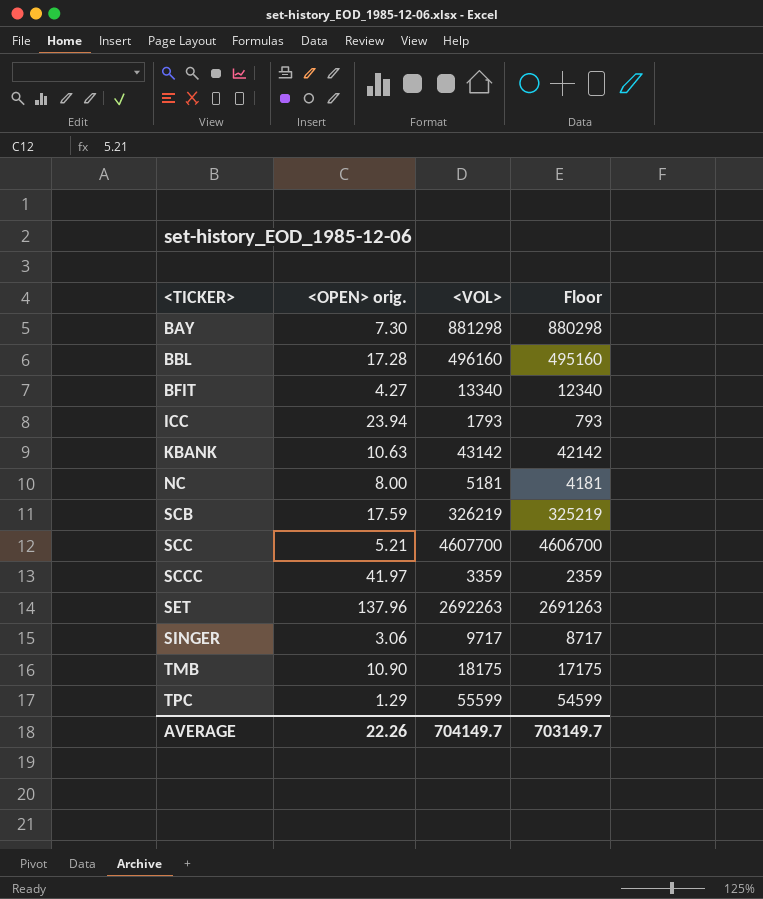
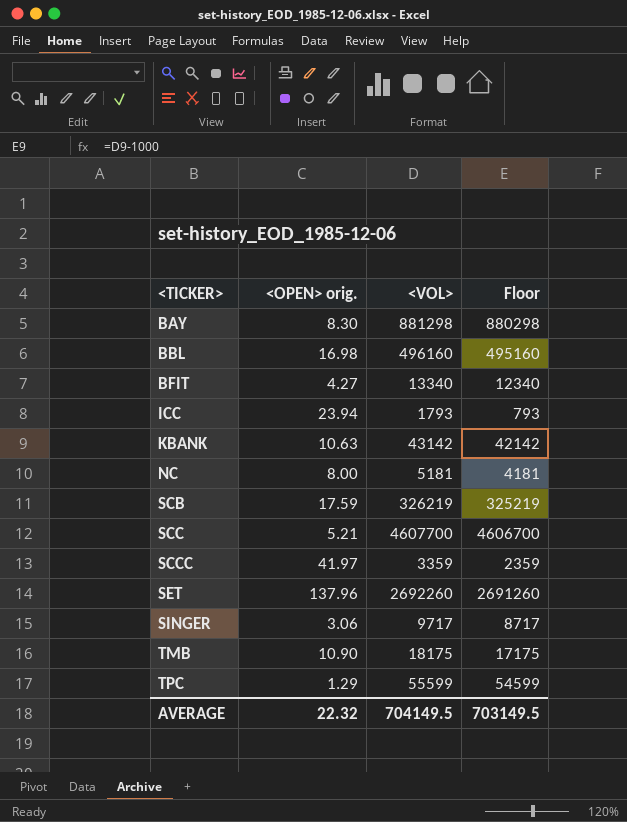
BAY | <OPEN> orig.: 7.30 -> 8.30
BBL | <OPEN> orig.: 17.28 -> 16.98
SET | <VOL>: 2692263 -> 2692260
SET | Floor: 2691263 -> 2691260
AVERAGE | <OPEN> orig.: 22.26 -> 22.32
AVERAGE | <VOL>: 704149.7 -> 704149.5
AVERAGE | Floor: 703149.7 -> 703149.5

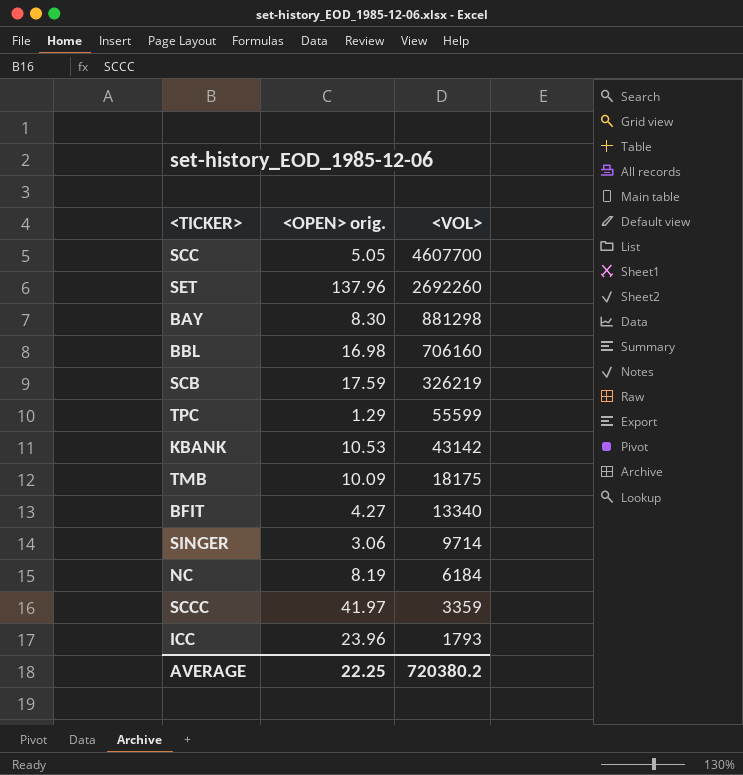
row order: <TICKER> ascending -> <VOL> descending
column Floor | formula: [<VOL>] - 1000 -> none
SCC | <OPEN> orig.: 5.21 -> 5.05
BBL | <VOL>: 496160 -> 706160
KBANK | <OPEN> orig.: 10.63 -> 10.53
TMB | <OPEN> orig.: 10.90 -> 10.09
SINGER | <VOL>: 9717 -> 9714
NC | <OPEN> orig.: 8.00 -> 8.19
NC | <VOL>: 5181 -> 6184
ICC | <OPEN> orig.: 23.94 -> 23.96
AVERAGE | <OPEN> orig.: 22.32 -> 22.25
AVERAGE | <VOL>: 704149.5 -> 720380.2

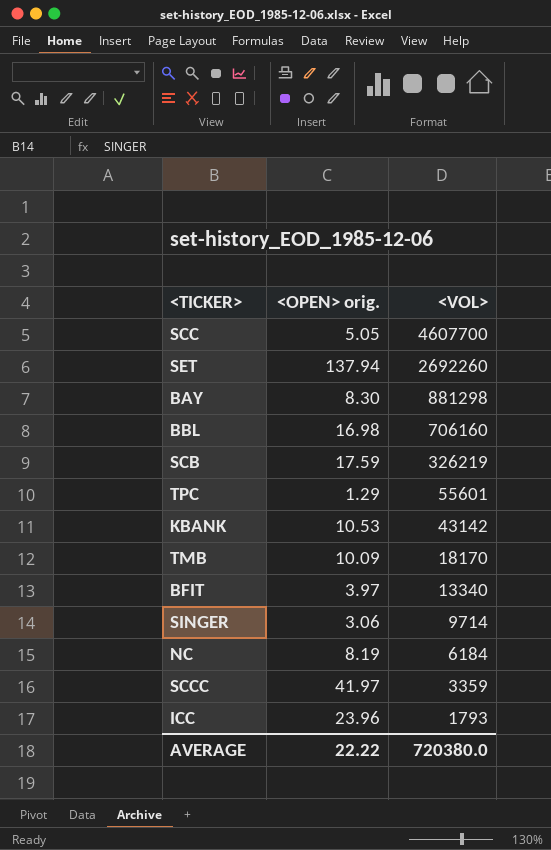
SET | <OPEN> orig.: 137.96 -> 137.94
TPC | <VOL>: 55599 -> 55601
TMB | <VOL>: 18175 -> 18170
BFIT | <OPEN> orig.: 4.27 -> 3.97
AVERAGE | <OPEN> orig.: 22.25 -> 22.22
AVERAGE | <VOL>: 720380.2 -> 720380.0

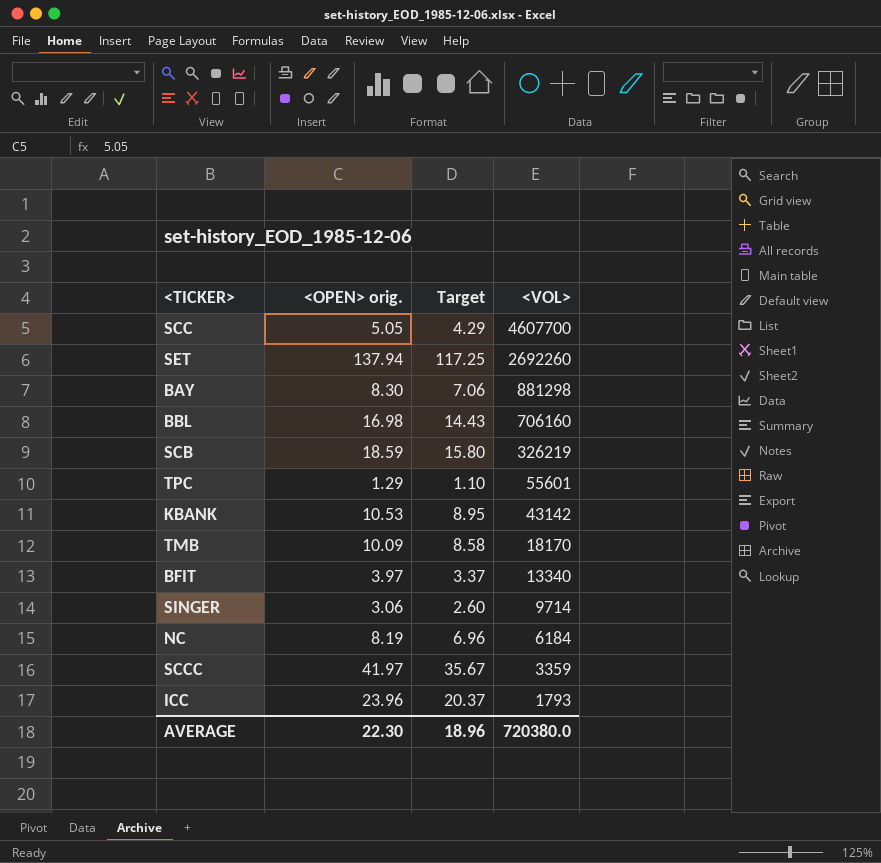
column Target | formula: none -> [<OPEN> orig.] * 0.85
SCB | <OPEN> orig.: 17.59 -> 18.59
AVERAGE | <OPEN> orig.: 22.22 -> 22.30

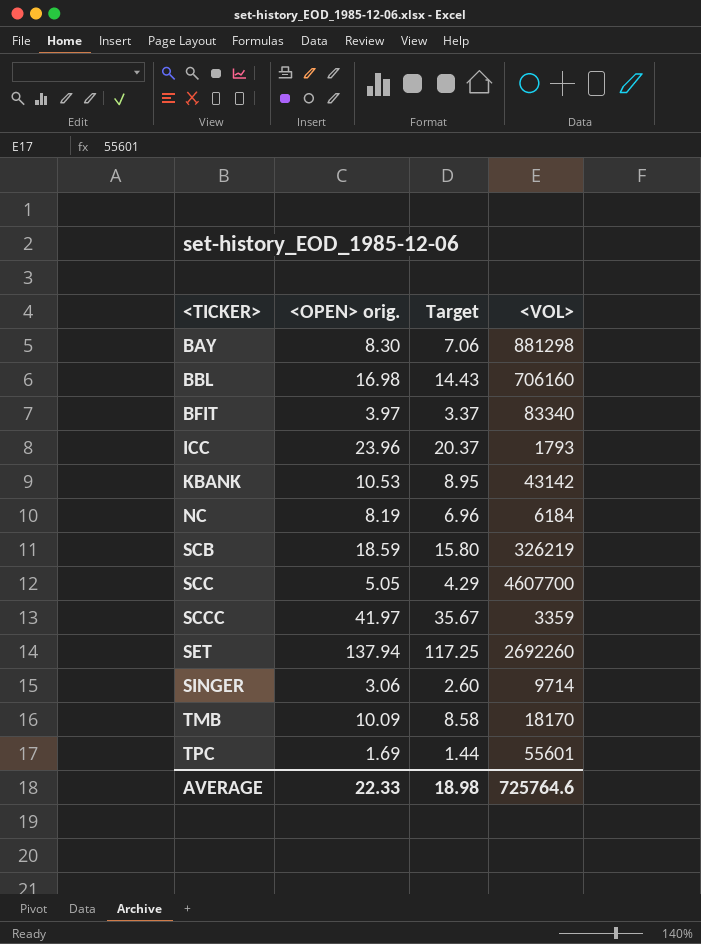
row order: <VOL> descending -> <TICKER> ascending
BFIT | <VOL>: 13340 -> 83340
TPC | <OPEN> orig.: 1.29 -> 1.69
TPC | Target: 1.10 -> 1.44
AVERAGE | <OPEN> orig.: 22.30 -> 22.33
AVERAGE | Target: 18.96 -> 18.98
AVERAGE | <VOL>: 720380.0 -> 725764.6

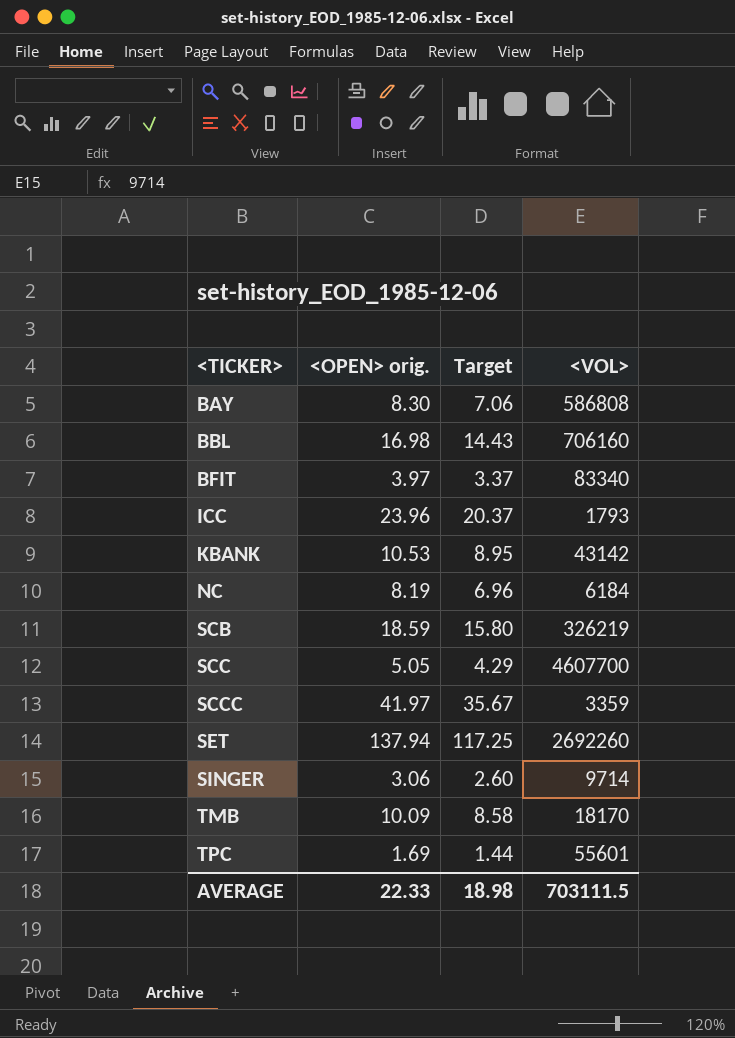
BAY | <VOL>: 881298 -> 586808
AVERAGE | <VOL>: 725764.6 -> 703111.5

